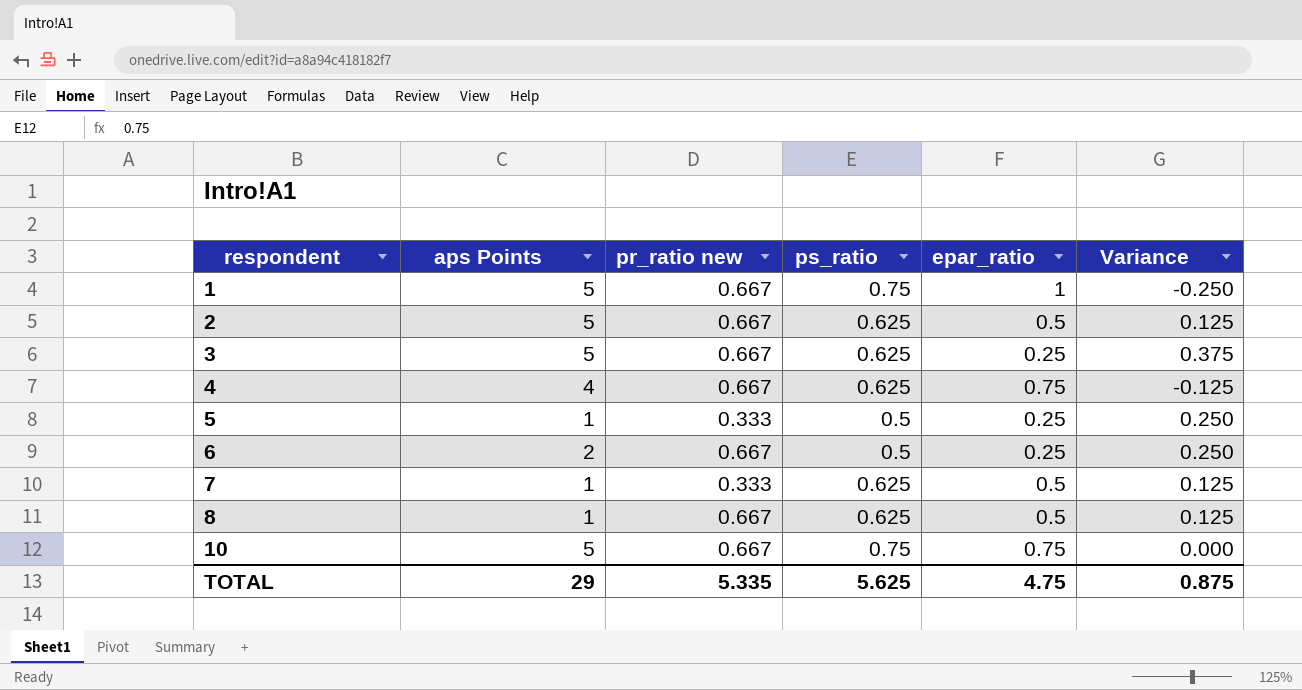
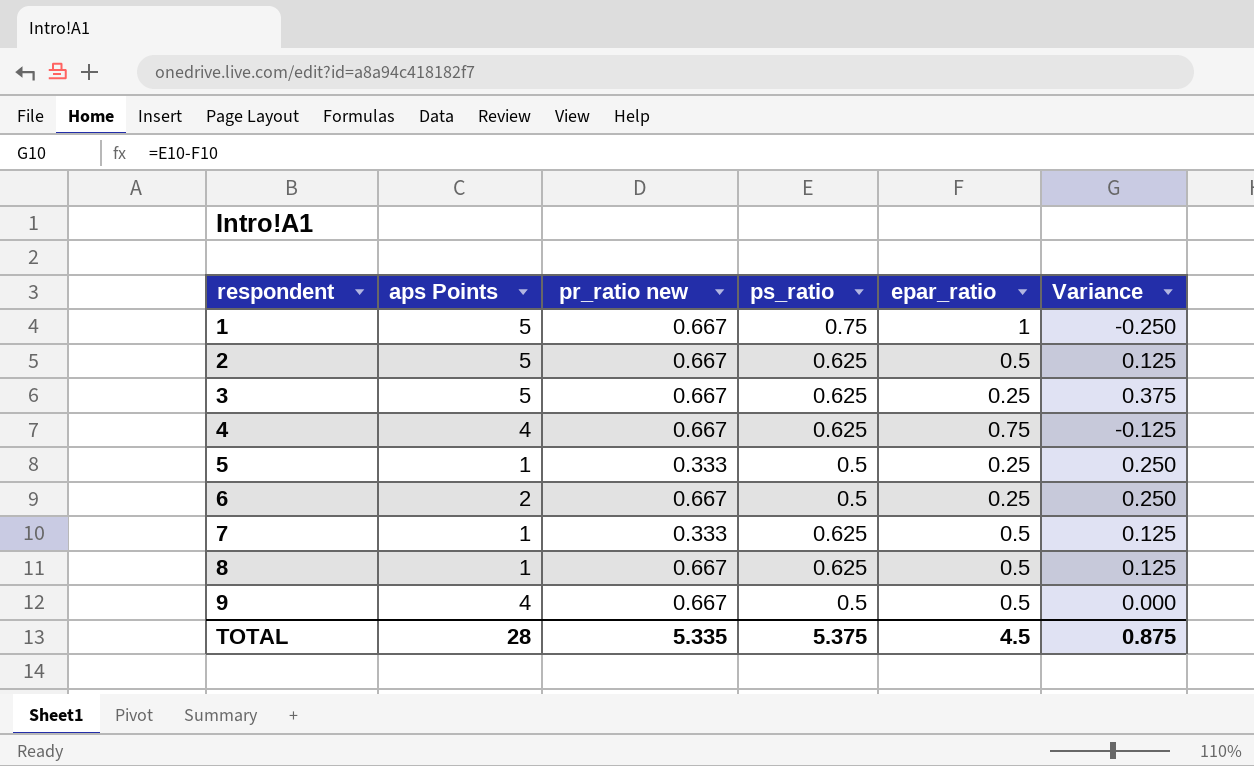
row 10: 5 | 0.667 | 0.75 | 0.75 | 0.000 -> none
row 9: none -> 4 | 0.667 | 0.5 | 0.5 | 0.000
TOTAL | aps Points: 29 -> 28
TOTAL | ps_ratio: 5.625 -> 5.375
TOTAL | epar_ratio: 4.75 -> 4.5

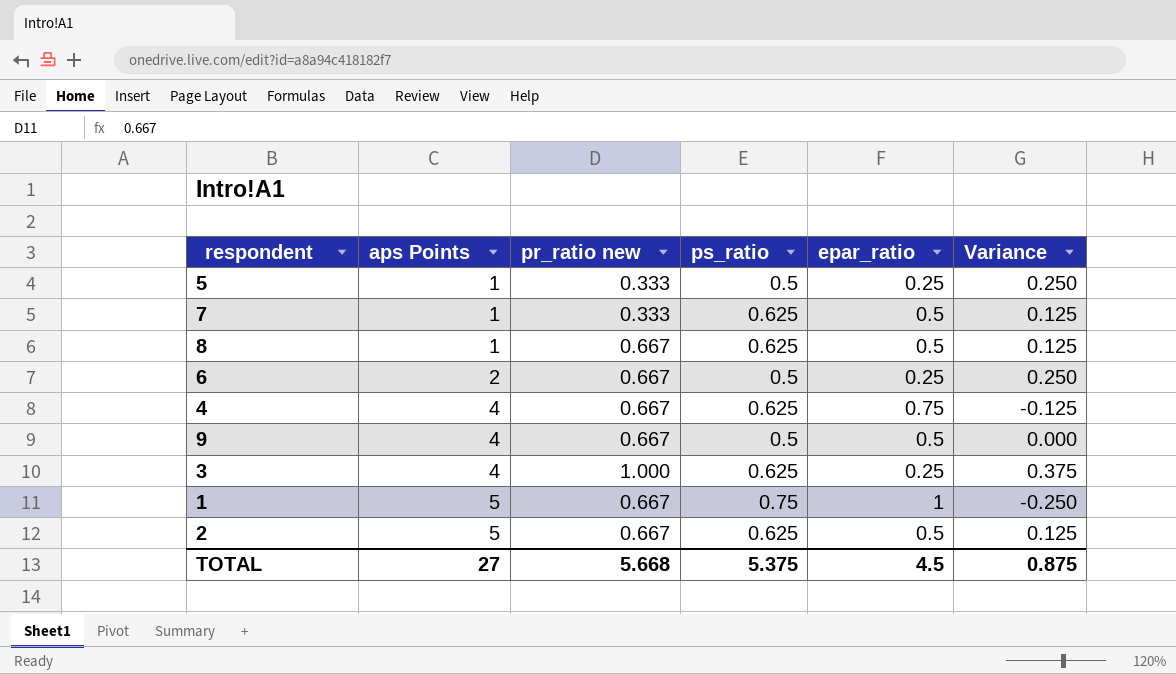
row order: respondent ascending -> aps Points ascending
3 | aps Points: 5 -> 4
3 | pr_ratio new: 0.667 -> 1.000
TOTAL | aps Points: 28 -> 27
TOTAL | pr_ratio new: 5.335 -> 5.668

